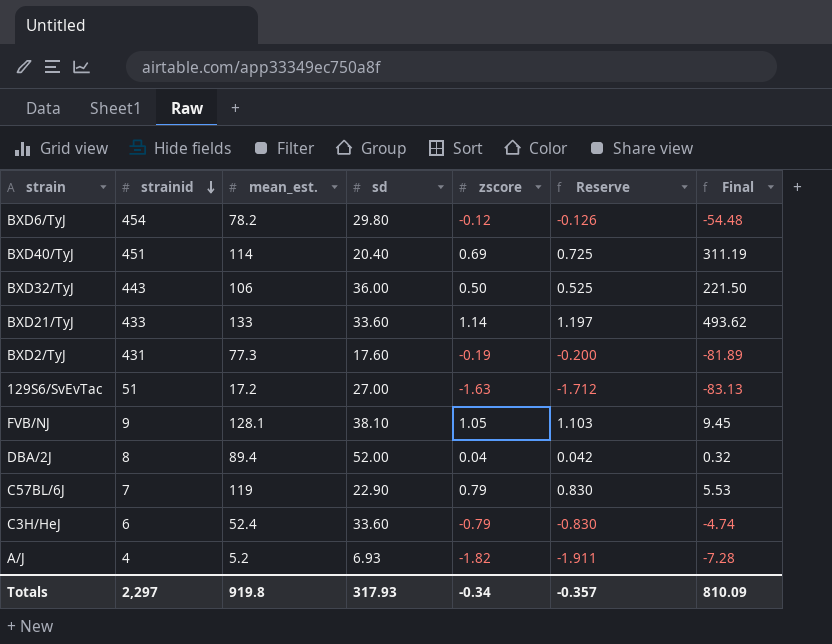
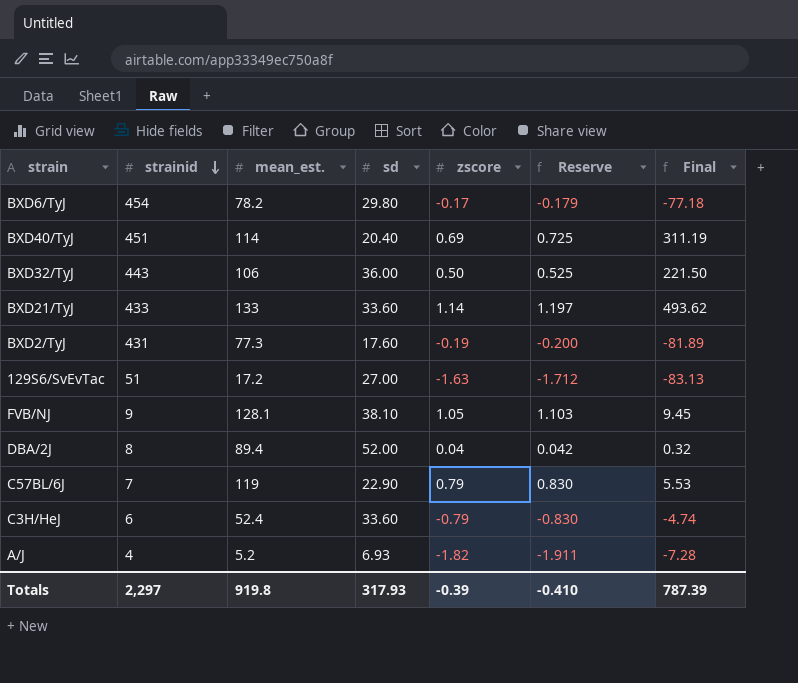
BXD6/TyJ | zscore: -0.12 -> -0.17
BXD6/TyJ | Reserve: -0.126 -> -0.179
BXD6/TyJ | Final: -54.48 -> -77.18
Totals | zscore: -0.34 -> -0.39
Totals | Reserve: -0.357 -> -0.410
Totals | Final: 810.09 -> 787.39

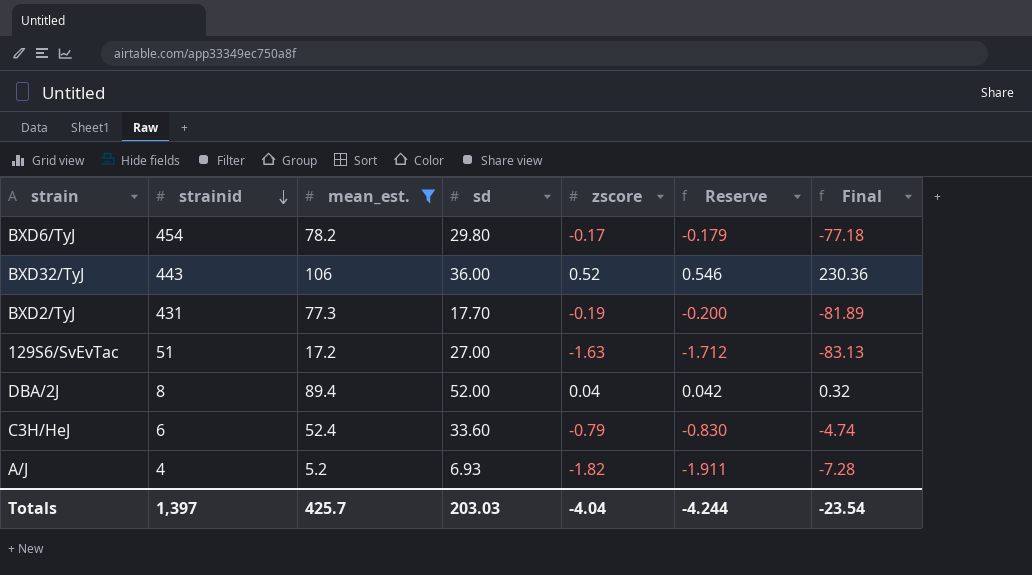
filter: none -> mean_est. <= 106
BXD32/TyJ | zscore: 0.50 -> 0.52
BXD32/TyJ | Reserve: 0.525 -> 0.546
BXD32/TyJ | Final: 221.50 -> 230.36
BXD2/TyJ | sd: 17.60 -> 17.70
Totals | strainid: 2,297 -> 1,397
Totals | mean_est.: 919.8 -> 425.7
Totals | sd: 317.93 -> 203.03
Totals | zscore: -0.39 -> -4.04
Totals | Reserve: -0.410 -> -4.244
Totals | Final: 787.39 -> -23.54

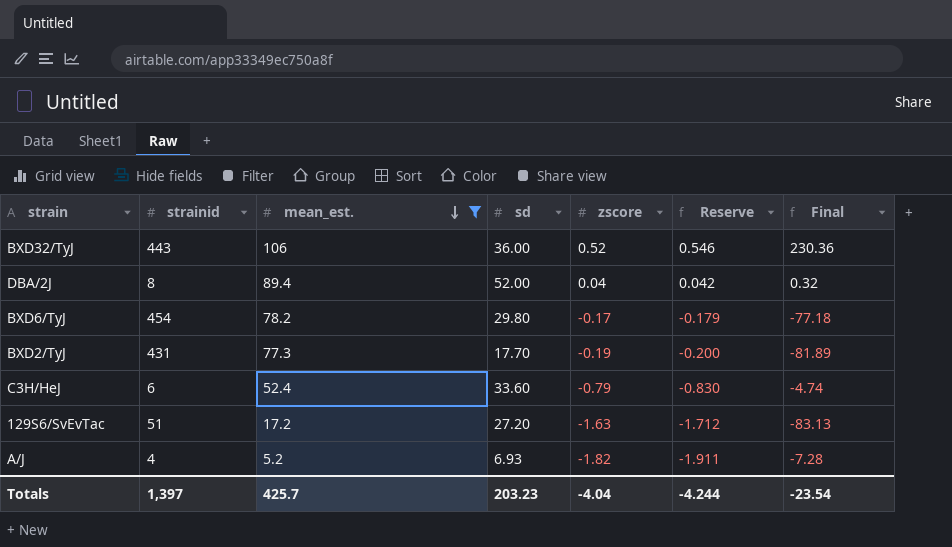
row order: strainid descending -> mean_est. descending
129S6/SvEvTac | sd: 27.00 -> 27.20
Totals | sd: 203.03 -> 203.23

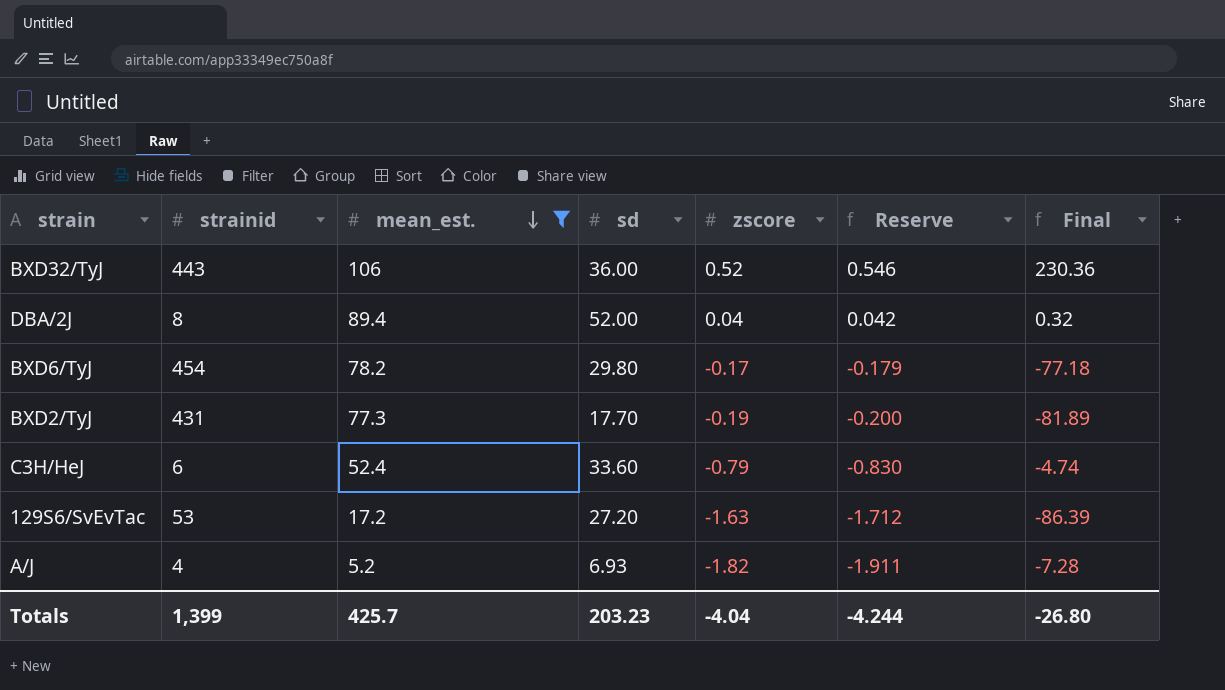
129S6/SvEvTac | strainid: 51 -> 53
129S6/SvEvTac | Final: -83.13 -> -86.39
Totals | strainid: 1,397 -> 1,399
Totals | Final: -23.54 -> -26.80

